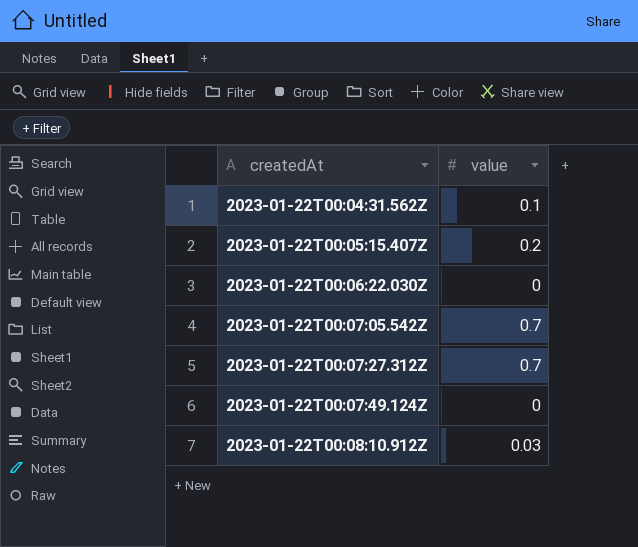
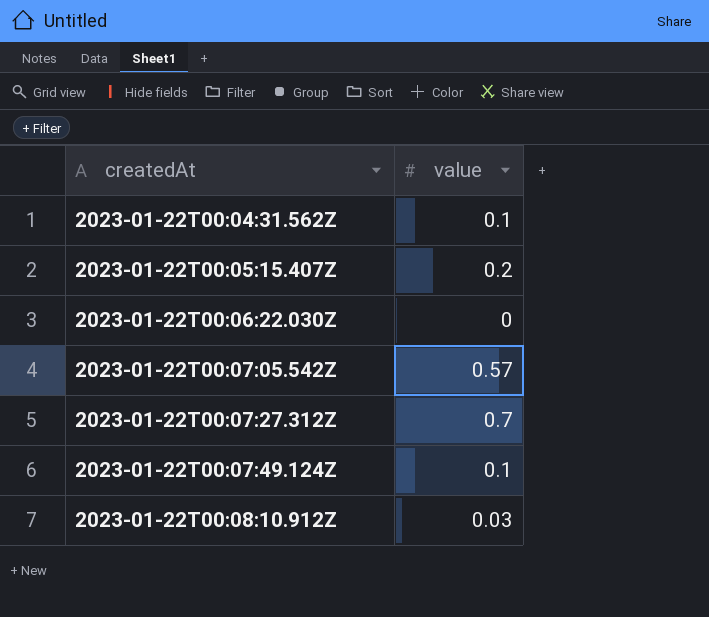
2023-01-22T00:07:05.542Z | value: 0.7 -> 0.57
2023-01-22T00:07:49.124Z | value: 0 -> 0.1

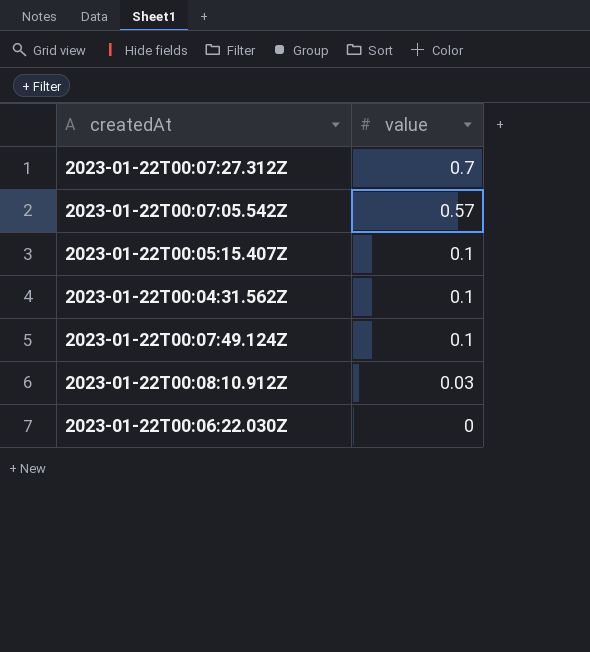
row order: createdAt ascending -> value descending
2023-01-22T00:05:15.407Z | value: 0.2 -> 0.1

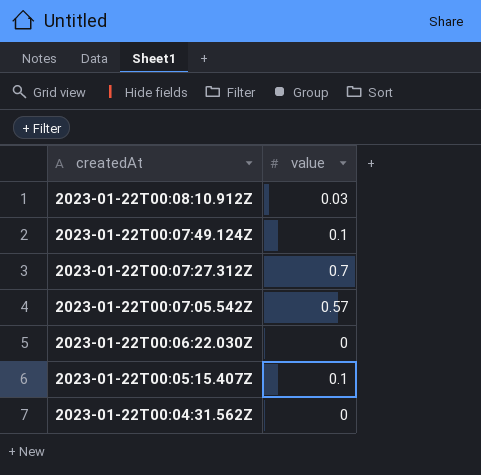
row order: value descending -> createdAt descending
2023-01-22T00:04:31.562Z | value: 0.1 -> 0

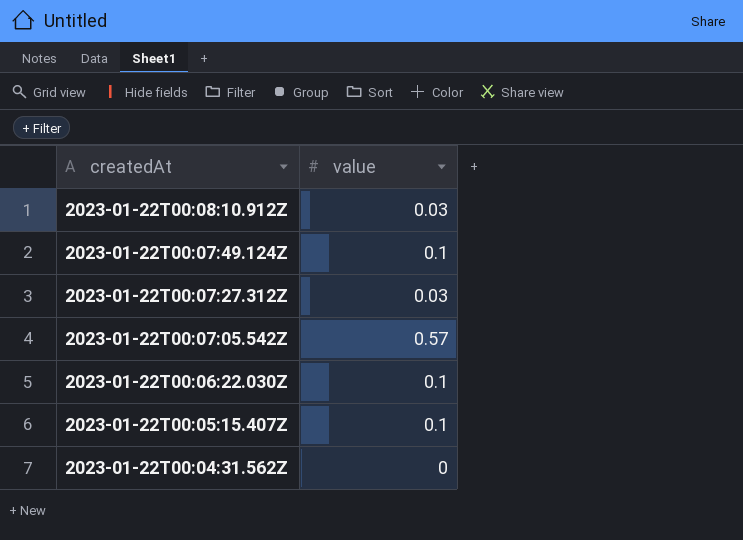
2023-01-22T00:07:27.312Z | value: 0.7 -> 0.03
2023-01-22T00:06:22.030Z | value: 0 -> 0.1

